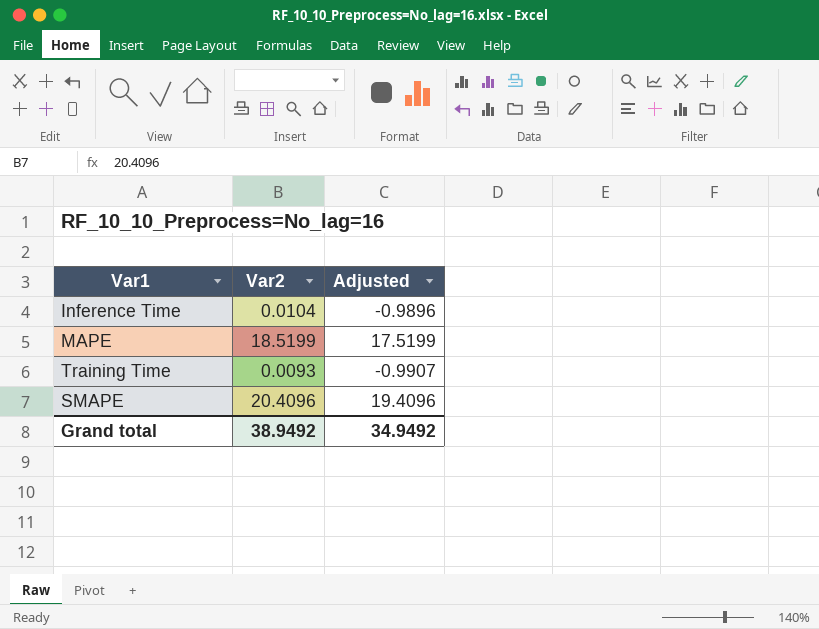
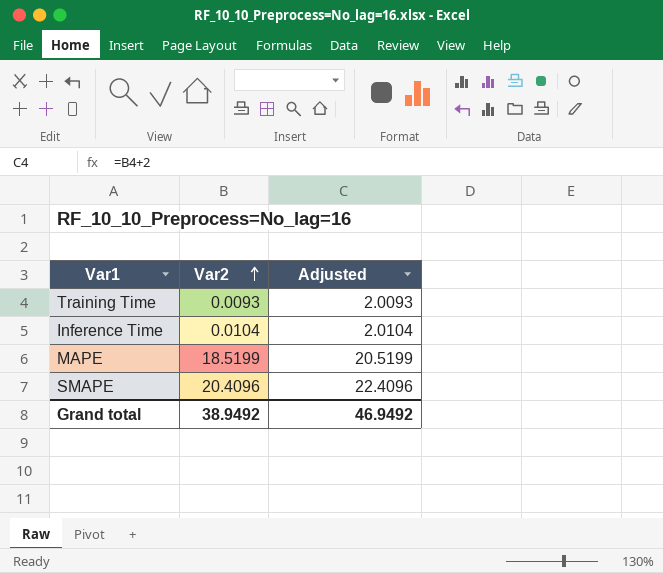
row order: none -> Var2 ascending
column Adjusted | formula: [Var2] - 1 -> [Var2] + 2
Grand total | Adjusted: 34.9492 -> 46.9492

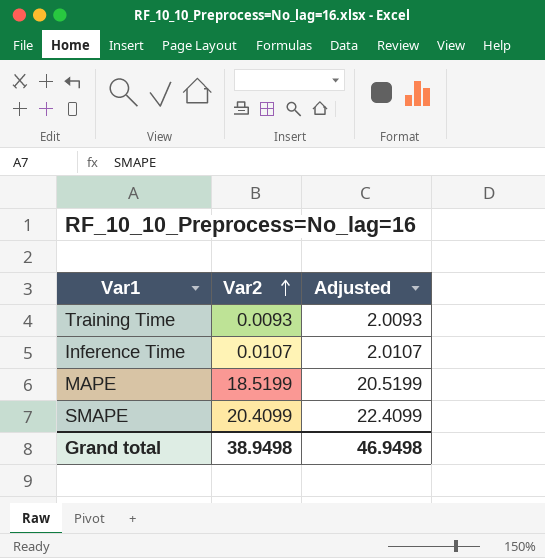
Inference Time | Var2: 0.0104 -> 0.0107
Inference Time | Adjusted: 2.0104 -> 2.0107
SMAPE | Var2: 20.4096 -> 20.4099
SMAPE | Adjusted: 22.4096 -> 22.4099
Grand total | Var2: 38.9492 -> 38.9498
Grand total | Adjusted: 46.9492 -> 46.9498

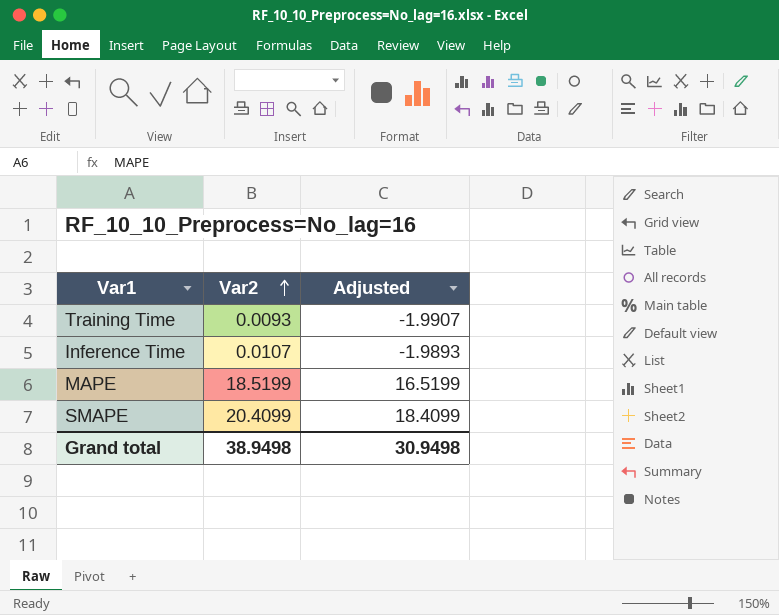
column Adjusted | formula: [Var2] + 2 -> [Var2] - 2
Grand total | Adjusted: 46.9498 -> 30.9498

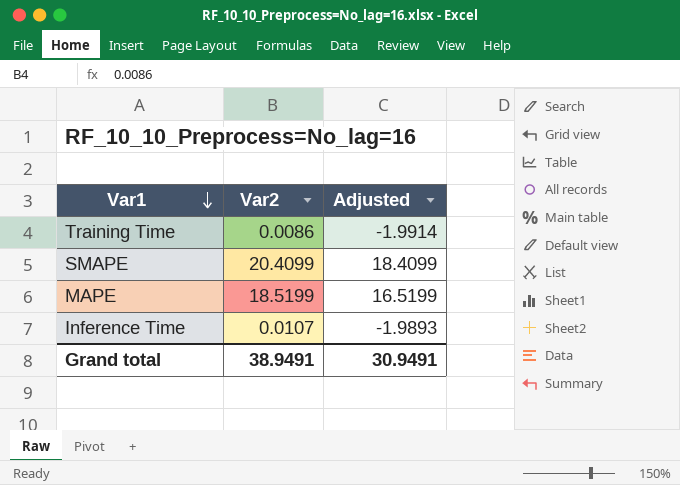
row order: Var2 ascending -> Var1 descending
Training Time | Var2: 0.0093 -> 0.0086
Training Time | Adjusted: -1.9907 -> -1.9914
Grand total | Var2: 38.9498 -> 38.9491
Grand total | Adjusted: 30.9498 -> 30.9491

